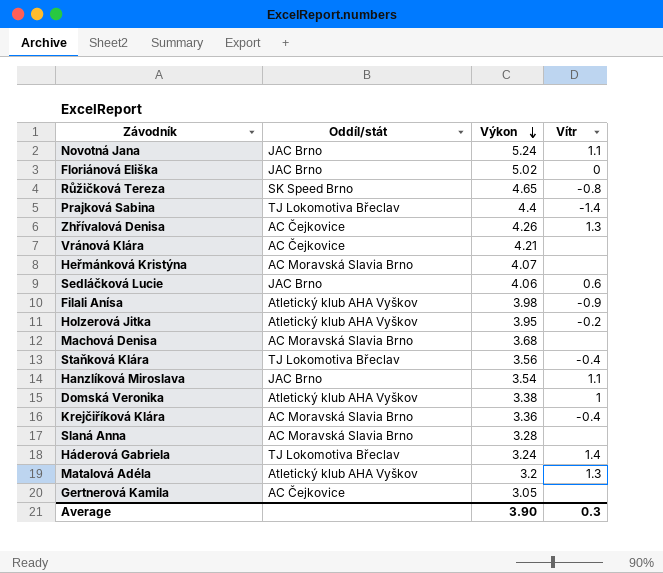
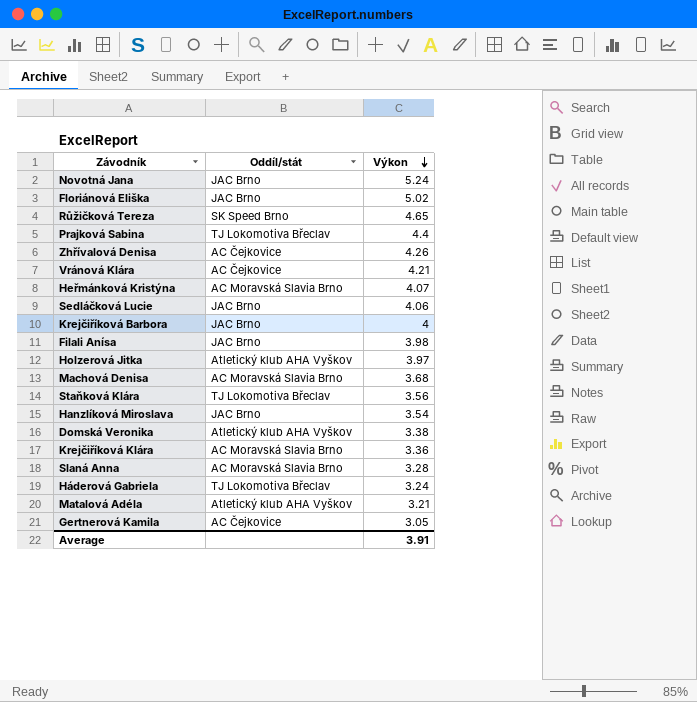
column Vítr | position: 4 -> none
row Krejčiříková Barbora: none -> JAC Brno | 4
Filali Anísa | Oddíl/stát: Atletický klub AHA Vyškov -> JAC Brno
Holzerová Jitka | Výkon: 3.95 -> 3.97
Matalová Adéla | Výkon: 3.2 -> 3.21
Average | Výkon: 3.90 -> 3.91

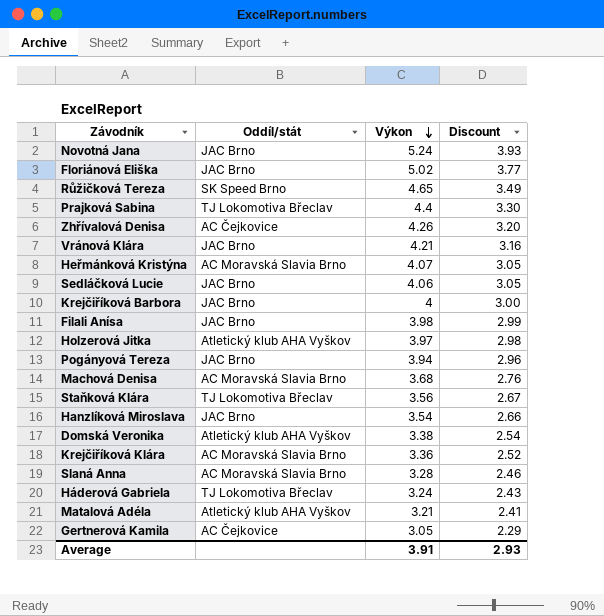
column Discount | formula: none -> [Výkon] * 0.75
Vránová Klára | Oddíl/stát: AC Čejkovice -> JAC Brno
row Pogányová Tereza: none -> JAC Brno | 3.94 | 2.96

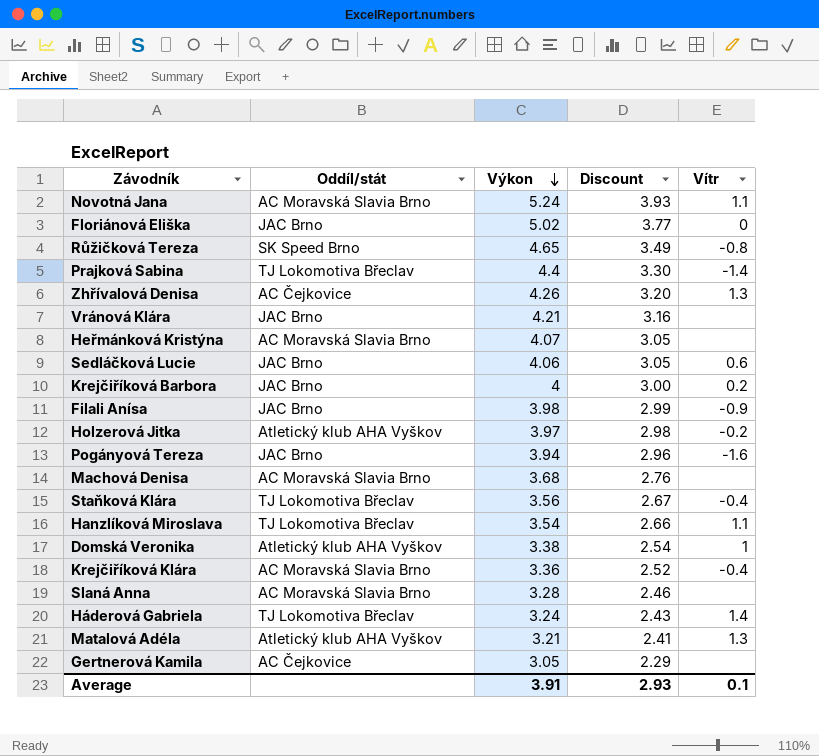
column Vítr | position: none -> 5
Novotná Jana | Oddíl/stát: JAC Brno -> AC Moravská Slavia Brno
Hanzlíková Miroslava | Oddíl/stát: JAC Brno -> TJ Lokomotiva Břeclav

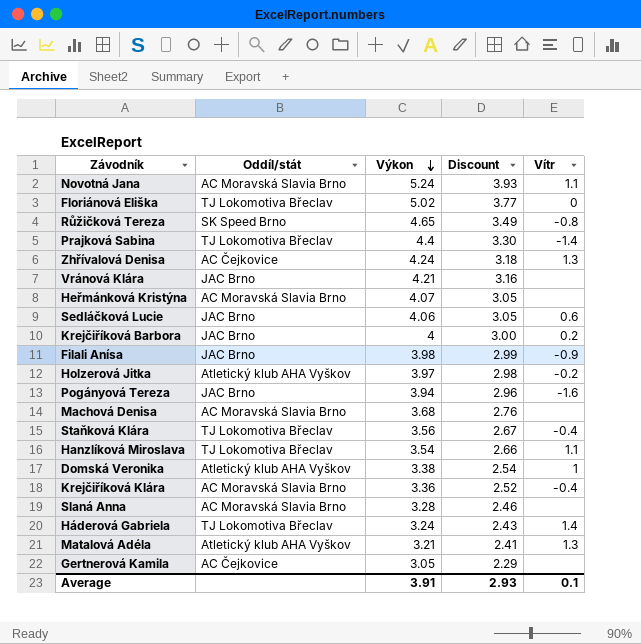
Floriánová Eliška | Oddíl/stát: JAC Brno -> TJ Lokomotiva Břeclav
Zhřívalová Denisa | Výkon: 4.26 -> 4.24
Zhřívalová Denisa | Discount: 3.20 -> 3.18

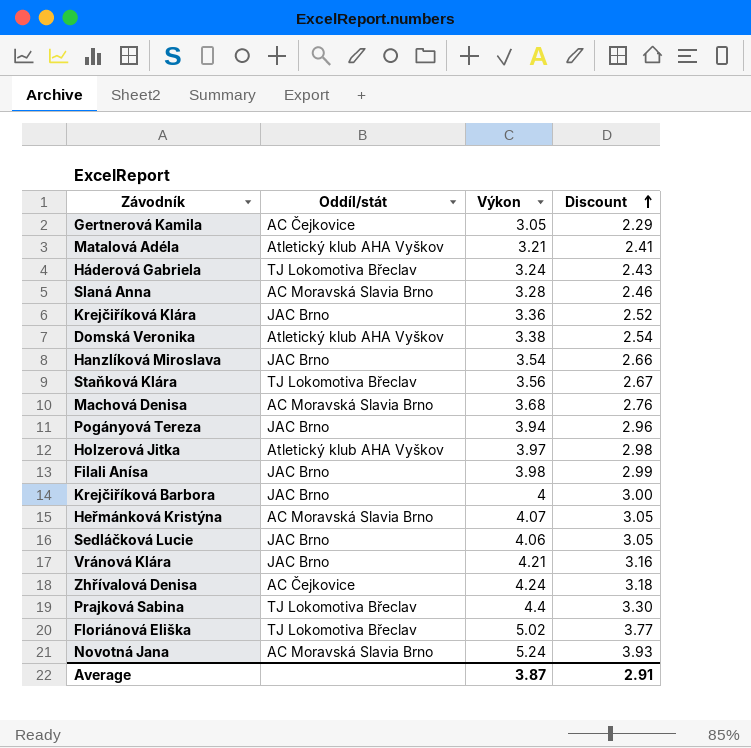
row order: Výkon descending -> Discount ascending
column Vítr | position: 5 -> none
row Růžičková Tereza: SK Speed Brno | 4.65 | 3.49 | -0.8 -> none
Krejčiříková Klára | Oddíl/stát: AC Moravská Slavia Brno -> JAC Brno
Hanzlíková Miroslava | Oddíl/stát: TJ Lokomotiva Břeclav -> JAC Brno
Average | Výkon: 3.91 -> 3.87
Average | Discount: 2.93 -> 2.91

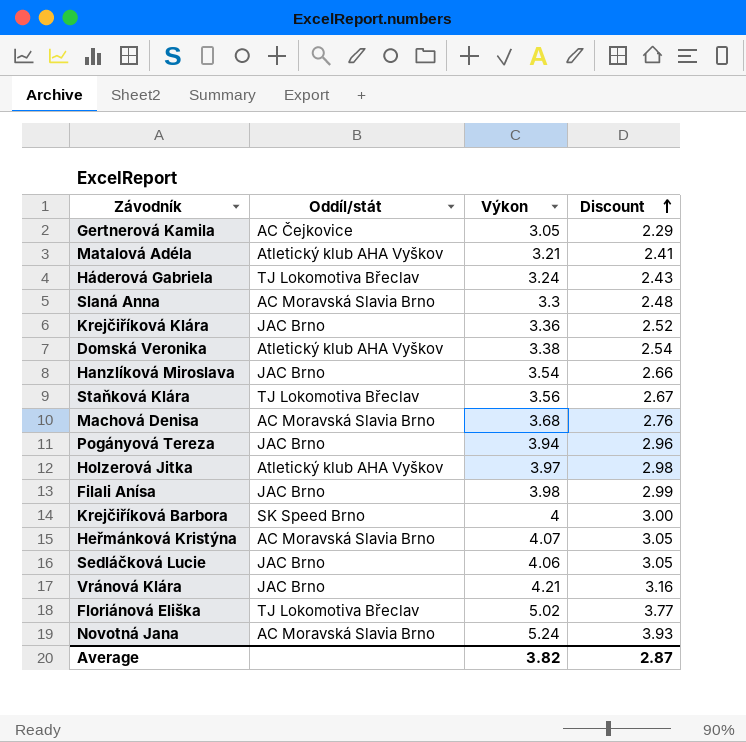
row Zhřívalová Denisa: AC Čejkovice | 4.24 | 3.18 -> none
row Prajková Sabina: TJ Lokomotiva Břeclav | 4.4 | 3.30 -> none
Slaná Anna | Výkon: 3.28 -> 3.3
Slaná Anna | Discount: 2.46 -> 2.48
Krejčiříková Barbora | Oddíl/stát: JAC Brno -> SK Speed Brno
Average | Výkon: 3.87 -> 3.82
Average | Discount: 2.91 -> 2.87

